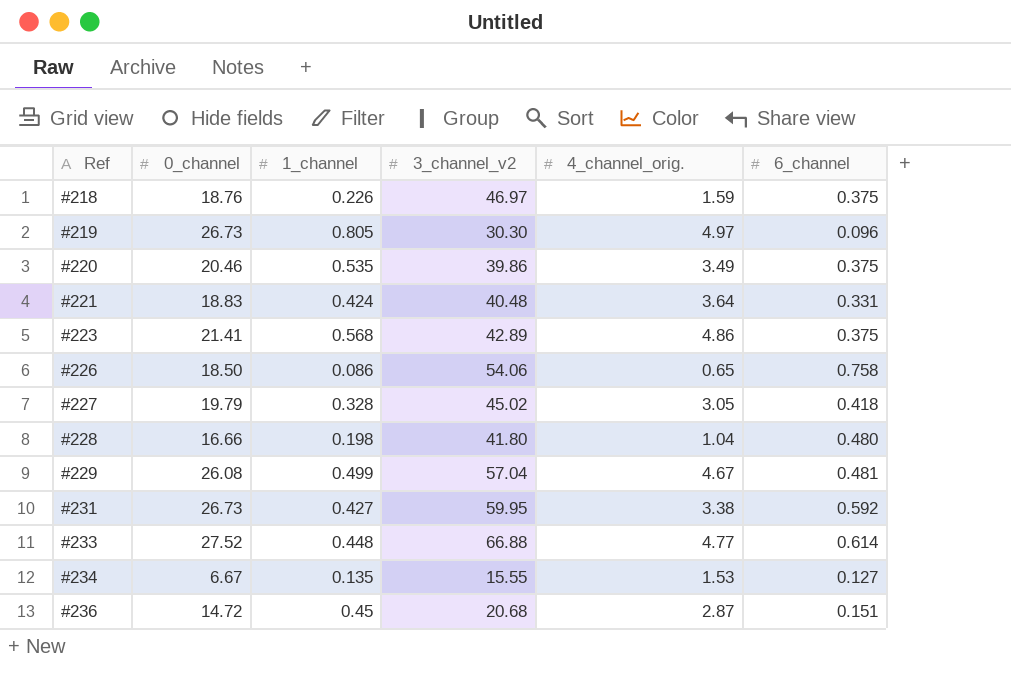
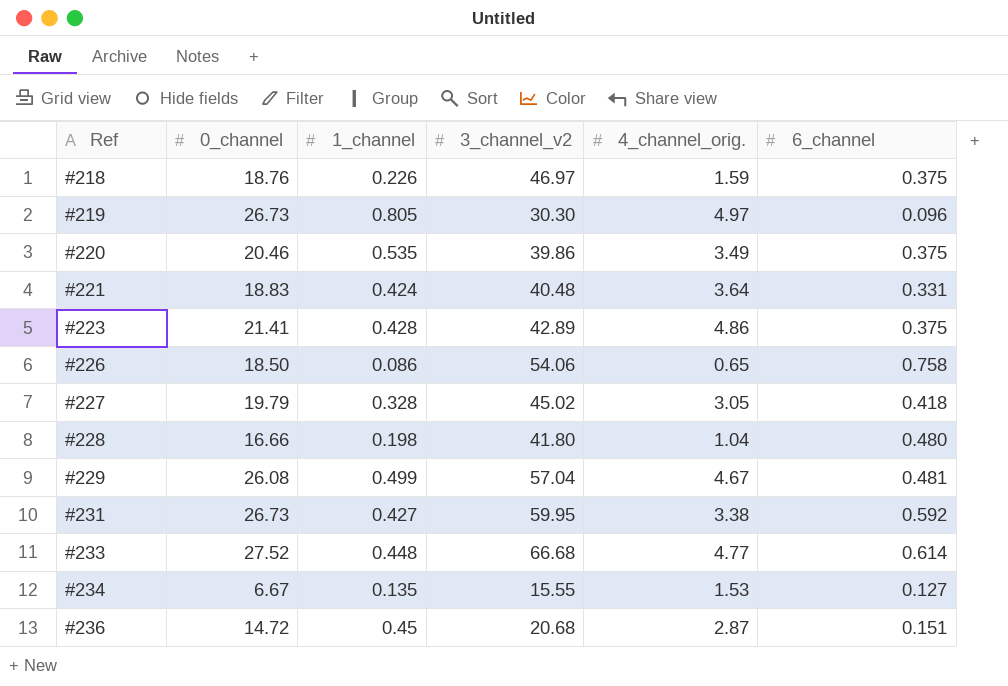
#223 | 1_channel: 0.568 -> 0.428
#233 | 3_channel_v2: 66.88 -> 66.68

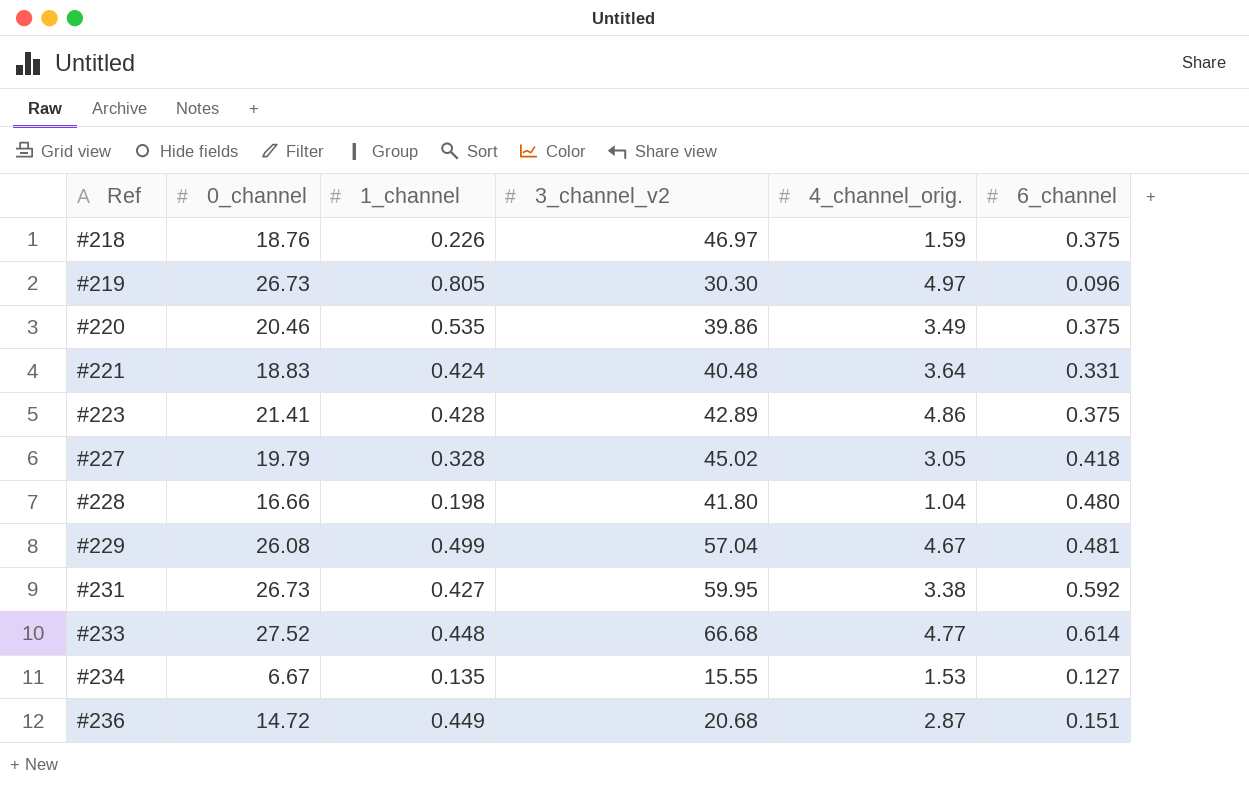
row #226: 18.50 | 0.086 | 54.06 | 0.65 | 0.758 -> none
#236 | 1_channel: 0.45 -> 0.449

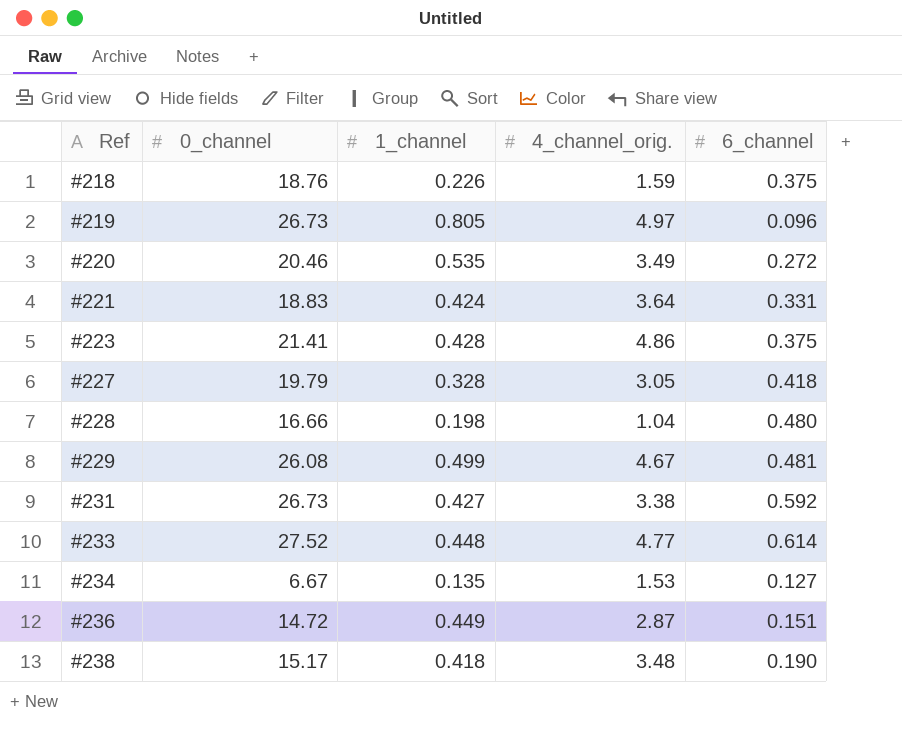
column 3_channel_v2 | position: 4 -> none
#220 | 6_channel: 0.375 -> 0.272
row #238: none -> 15.17 | 0.418 | 3.48 | 0.190

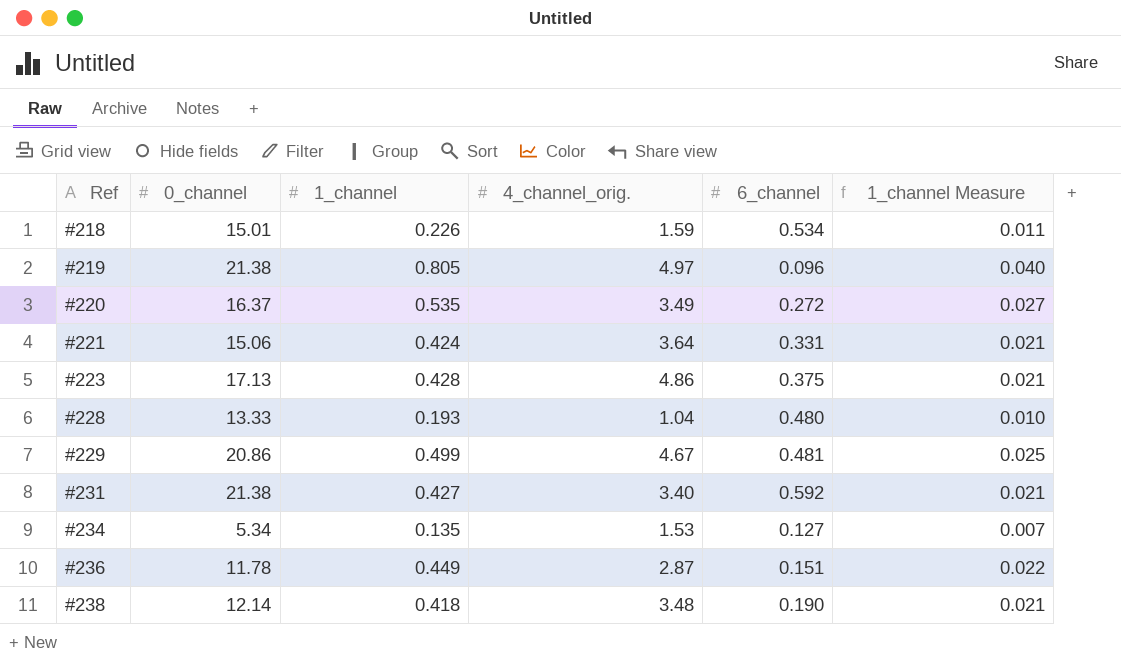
column 1_channel Measure | formula: none -> [1_channel] * 0.05
row #227: 19.79 | 0.328 | 3.05 | 0.418 -> none
row #233: 27.52 | 0.448 | 4.77 | 0.614 -> none
#218 | 0_channel: 18.76 -> 15.01
#218 | 6_channel: 0.375 -> 0.534
#219 | 0_channel: 26.73 -> 21.38
#220 | 0_channel: 20.46 -> 16.37
#221 | 0_channel: 18.83 -> 15.06
#223 | 0_channel: 21.41 -> 17.13
#228 | 0_channel: 16.66 -> 13.33
#228 | 1_channel: 0.198 -> 0.193
#229 | 0_channel: 26.08 -> 20.86
#231 | 0_channel: 26.73 -> 21.38
#231 | 4_channel_orig.: 3.38 -> 3.40
#234 | 0_channel: 6.67 -> 5.34
#236 | 0_channel: 14.72 -> 11.78
#238 | 0_channel: 15.17 -> 12.14

